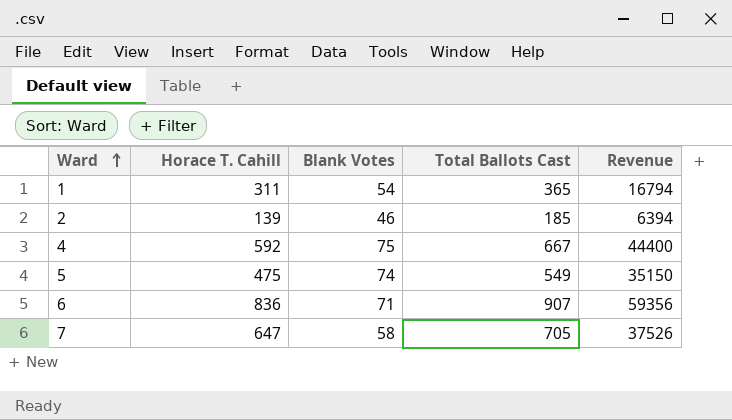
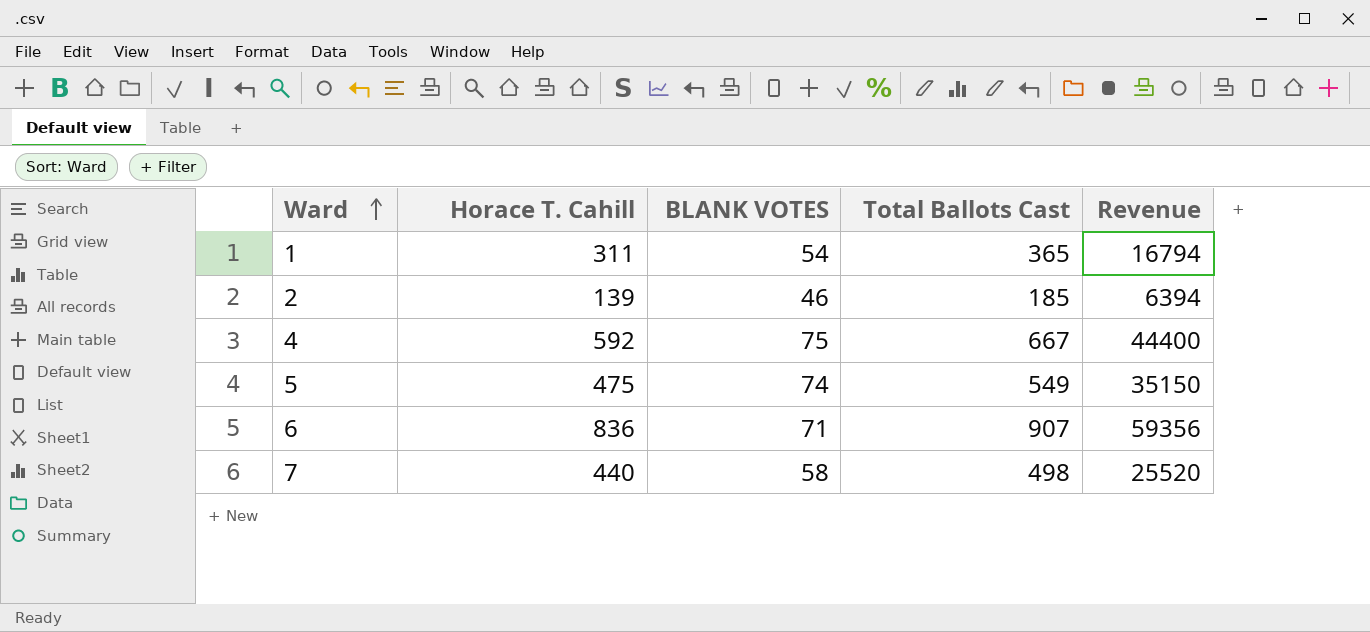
column name: Blank Votes -> BLANK VOTES
7 | Horace T. Cahill: 647 -> 440
7 | Total Ballots Cast: 705 -> 498
7 | Revenue: 37526 -> 25520

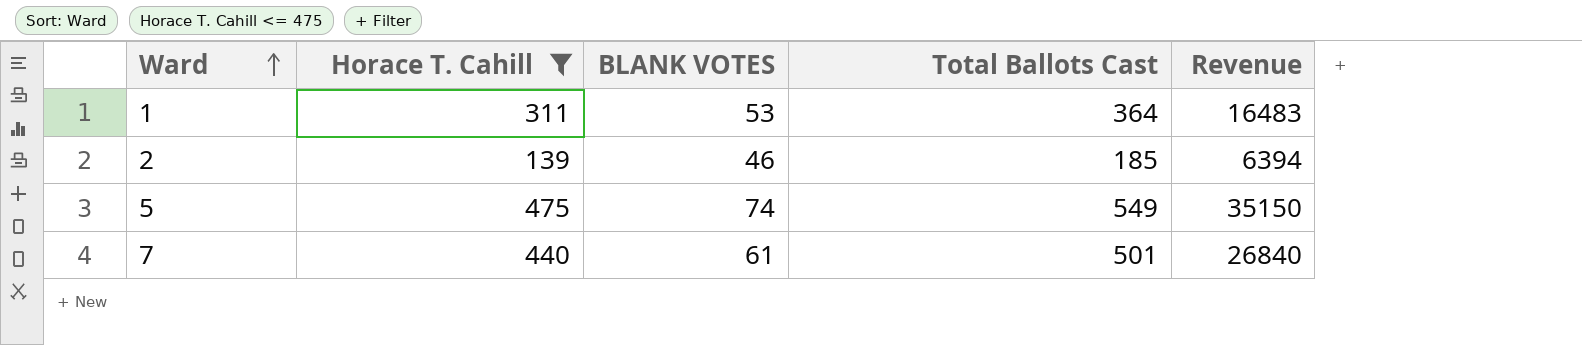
filter: none -> Horace T. Cahill <= 475
1 | BLANK VOTES: 54 -> 53
1 | Total Ballots Cast: 365 -> 364
1 | Revenue: 16794 -> 16483
7 | BLANK VOTES: 58 -> 61
7 | Total Ballots Cast: 498 -> 501
7 | Revenue: 25520 -> 26840

